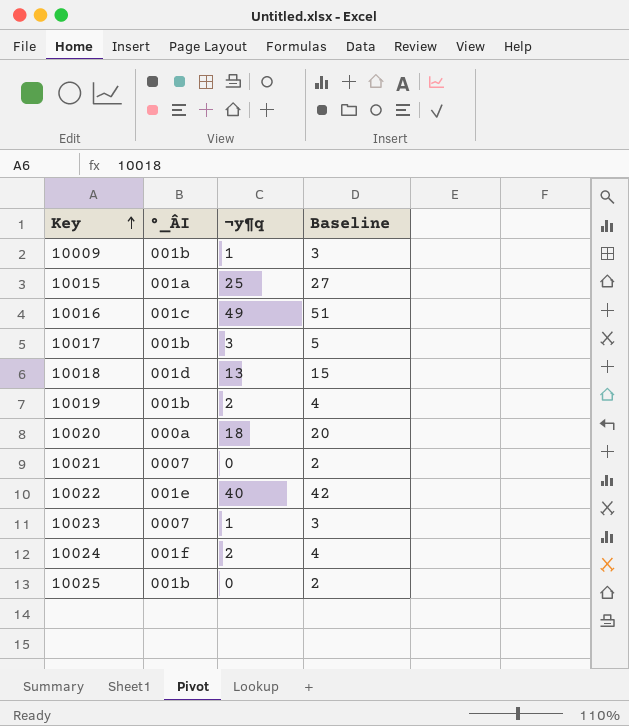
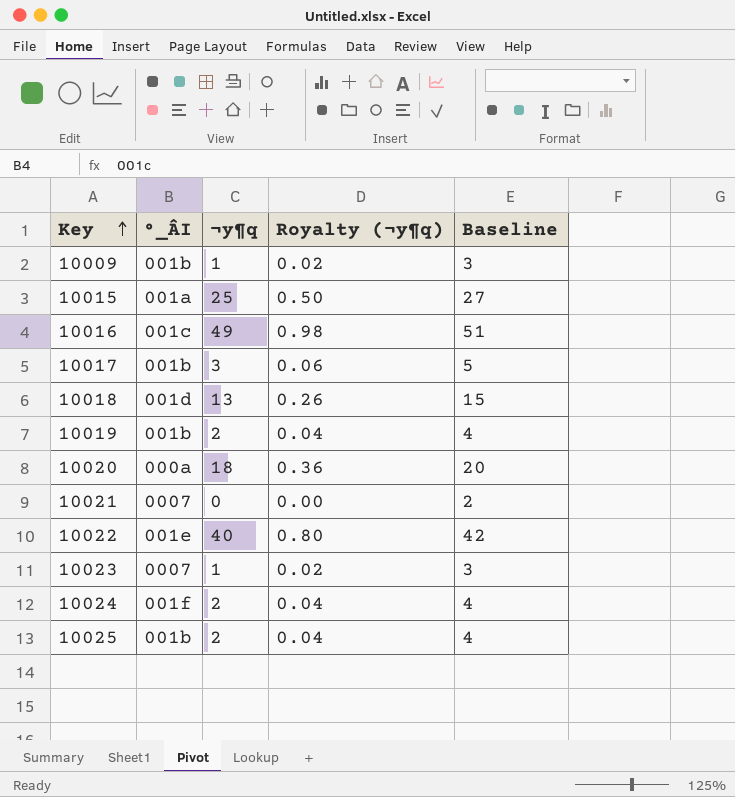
column Royalty (¬y¶q) | formula: none -> [¬y¶q] * 0.02
10025 | ¬y¶q: 0 -> 2
10025 | Baseline: 2 -> 4

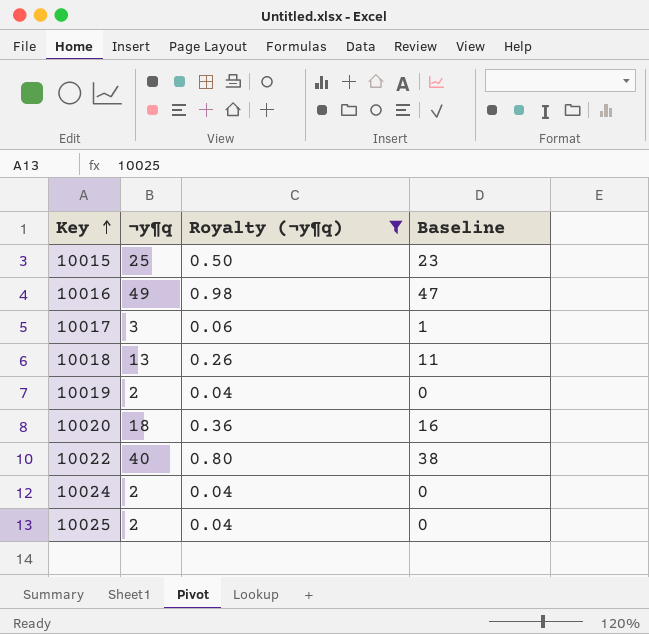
filter: none -> Royalty (¬y¶q) >= 0.04
column °_ÂI | position: 2 -> none
column Baseline | formula: [¬y¶q] + 2 -> [¬y¶q] - 2

